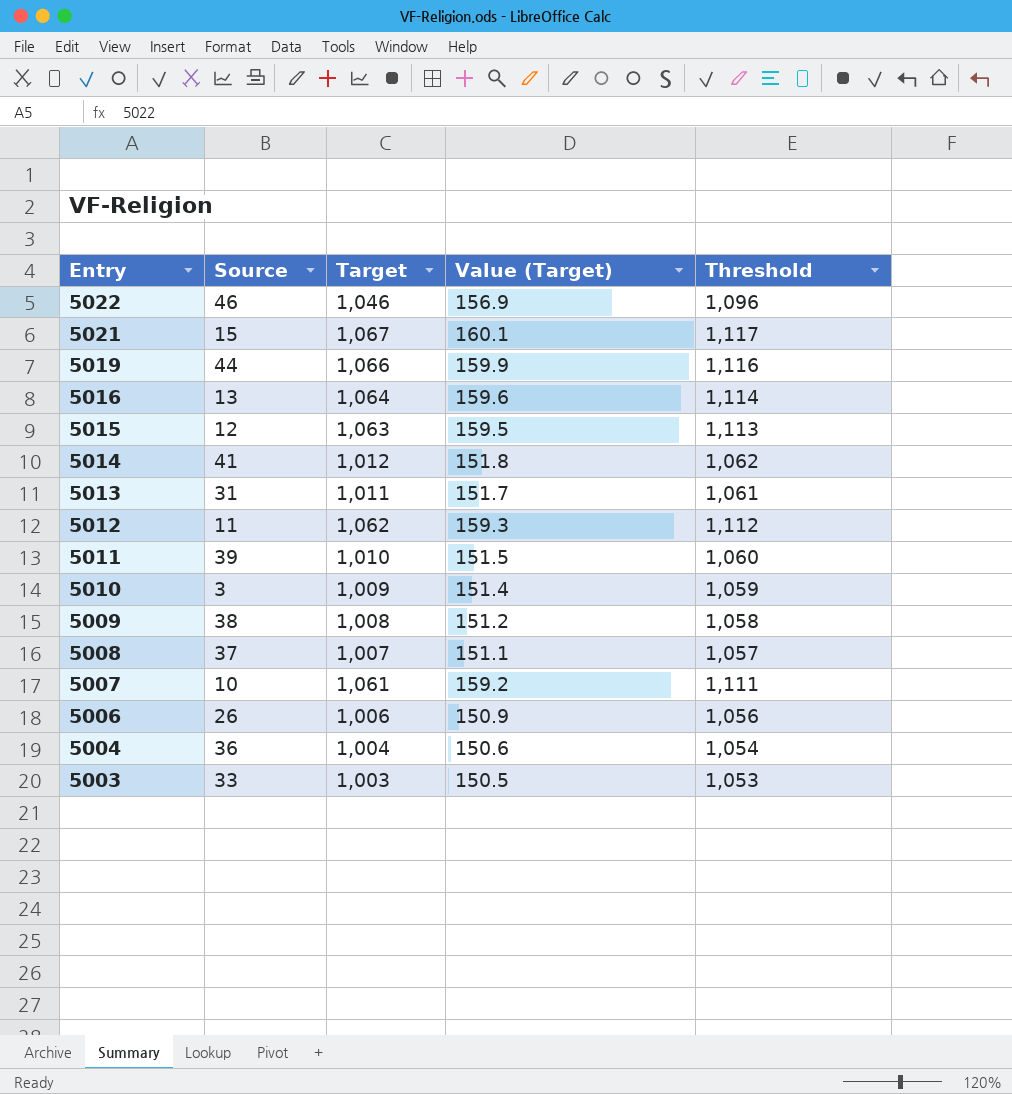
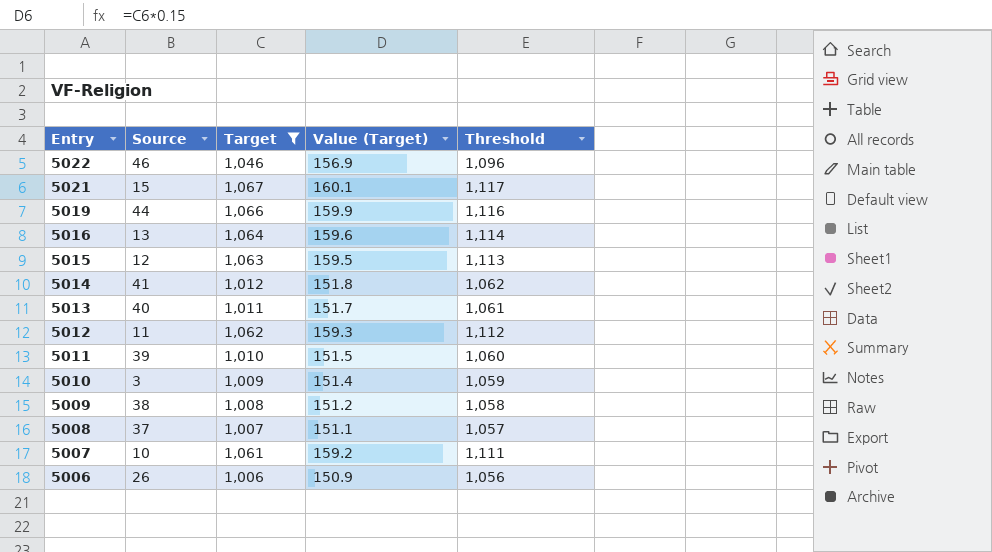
filter: none -> Target >= 1,006
5013 | Source: 31 -> 40

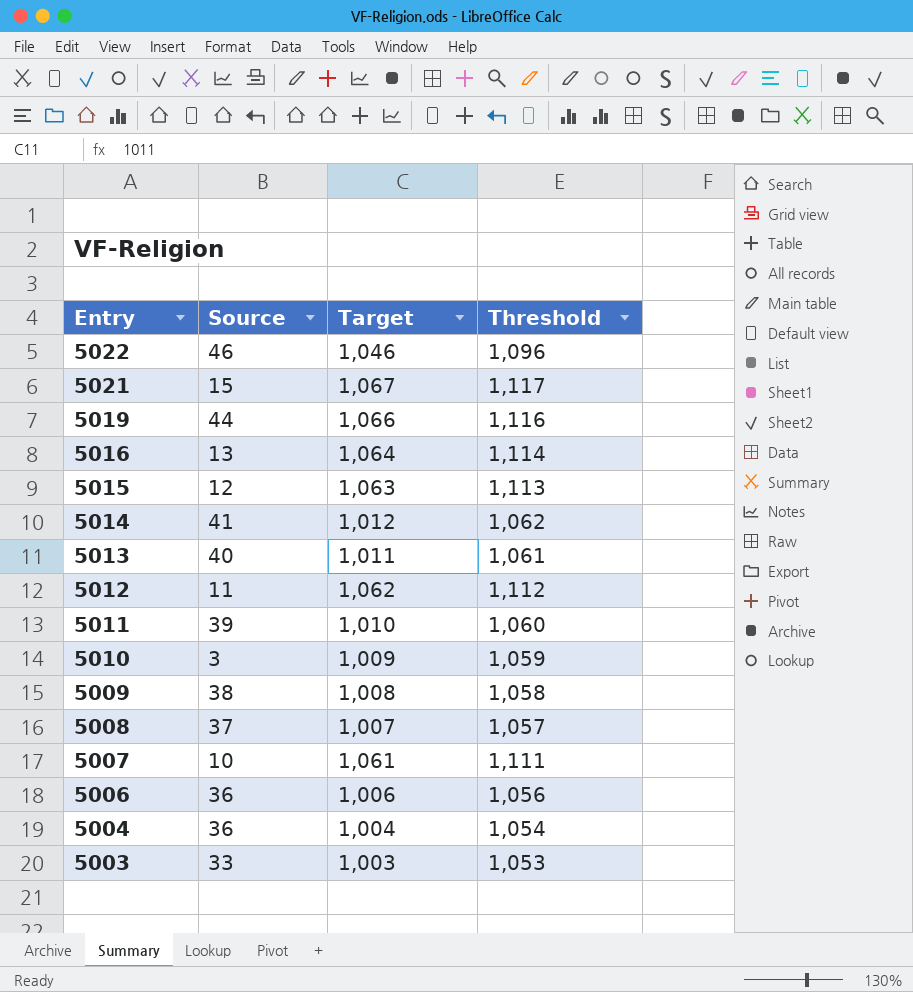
filter: Target >= 1,006 -> none
column Value (Target) | formula: [Target] * 0.15 -> none
5006 | Source: 26 -> 36

